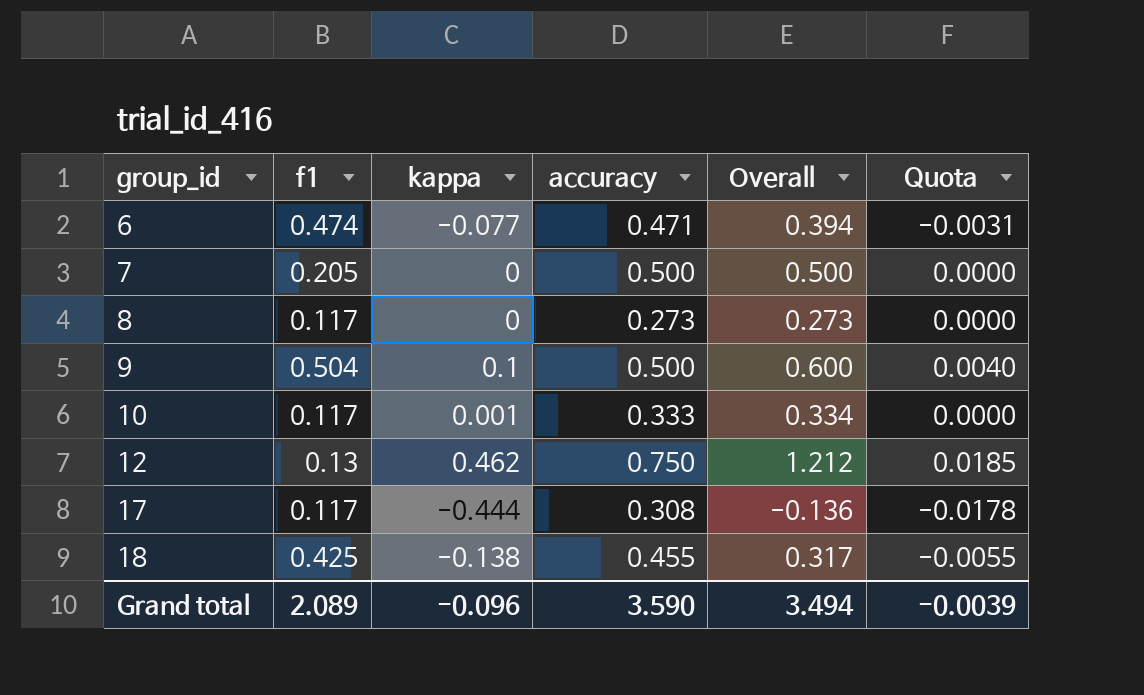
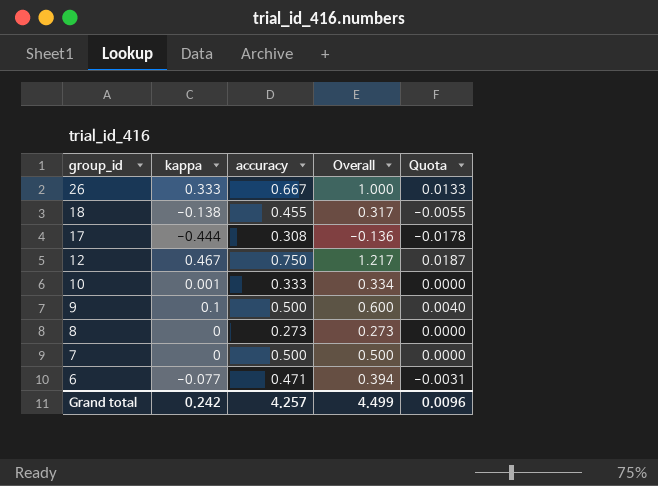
row order: group_id ascending -> group_id descending
column f1 | position: 2 -> none
row 26: none -> 0.333 | 0.667 | 1.000 | 0.0133
12 | kappa: 0.462 -> 0.467
12 | Overall: 1.212 -> 1.217
12 | Quota: 0.0185 -> 0.0187
Grand total | kappa: -0.096 -> 0.242
Grand total | accuracy: 3.590 -> 4.257
Grand total | Overall: 3.494 -> 4.499
Grand total | Quota: -0.0039 -> 0.0096

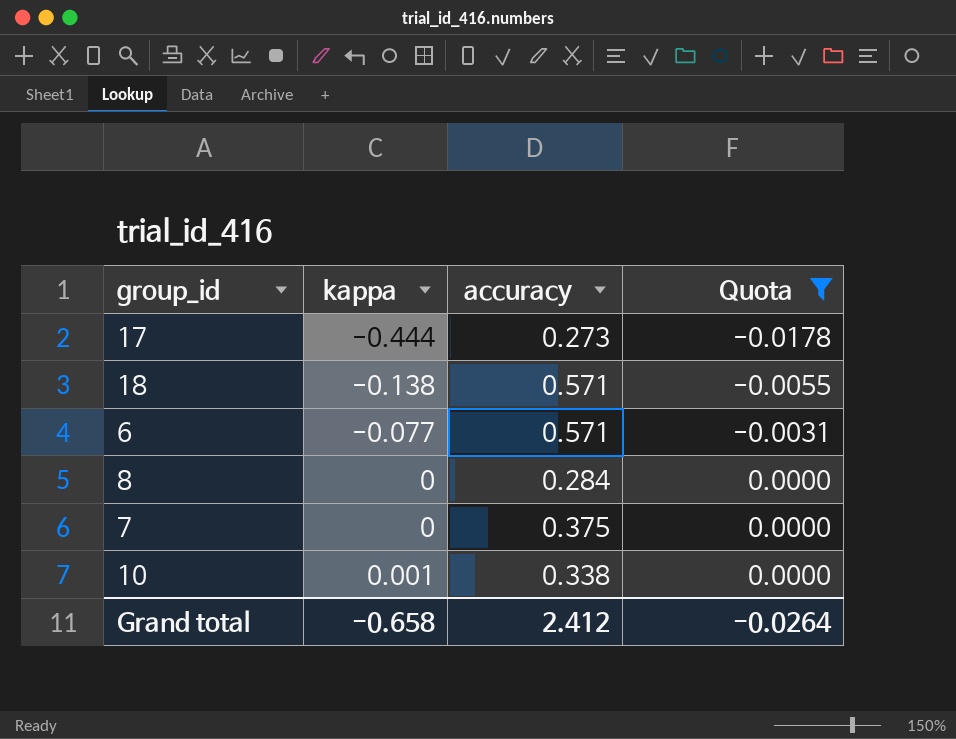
filter: none -> Quota <= 0.0000
row order: group_id descending -> kappa ascending
column Overall | formula: [kappa] + [accuracy] -> none
17 | accuracy: 0.308 -> 0.273
18 | accuracy: 0.455 -> 0.571
6 | accuracy: 0.471 -> 0.571
8 | accuracy: 0.273 -> 0.284
7 | accuracy: 0.500 -> 0.375
10 | accuracy: 0.333 -> 0.338
Grand total | kappa: 0.242 -> -0.658
Grand total | accuracy: 4.257 -> 2.412
Grand total | Quota: 0.0096 -> -0.0264

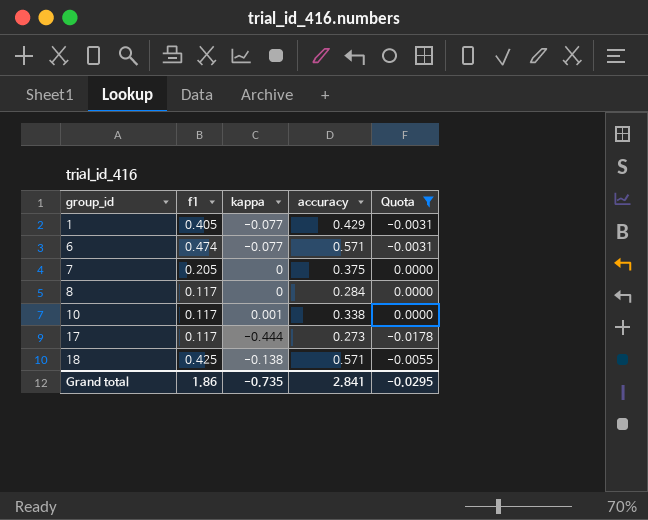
row order: kappa ascending -> group_id ascending
column f1 | position: none -> 2
row 1: none -> 0.405 | -0.077 | 0.429 | -0.0031
Grand total | kappa: -0.658 -> -0.735
Grand total | accuracy: 2.412 -> 2.841
Grand total | Quota: -0.0264 -> -0.0295

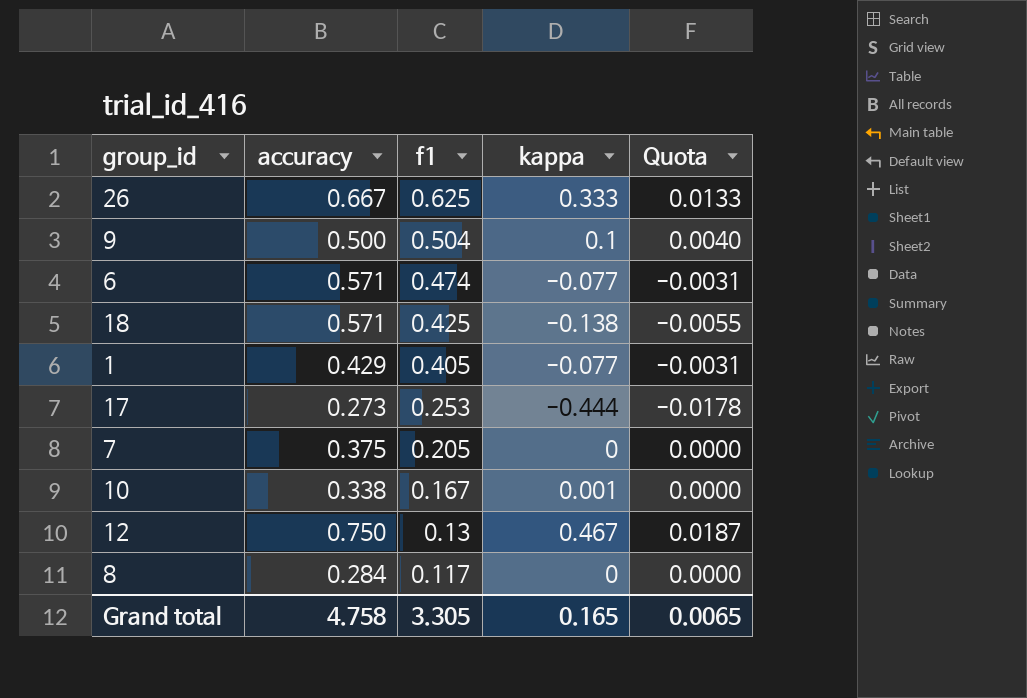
filter: Quota <= 0.0000 -> none
row order: group_id ascending -> f1 descending
column accuracy | position: 4 -> 2
17 | f1: 0.117 -> 0.253
10 | f1: 0.117 -> 0.167
Grand total | accuracy: 2.841 -> 4.758
Grand total | f1: 1.86 -> 3.305
Grand total | kappa: -0.735 -> 0.165
Grand total | Quota: -0.0295 -> 0.0065

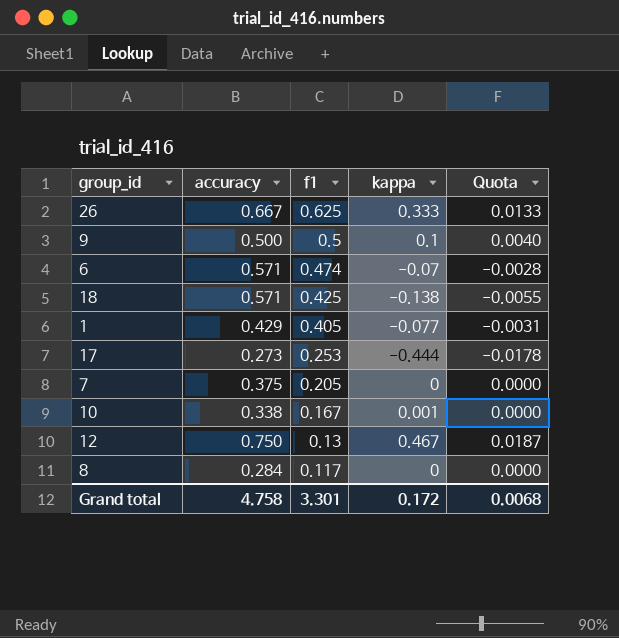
9 | f1: 0.504 -> 0.5
6 | kappa: -0.077 -> -0.07
6 | Quota: -0.0031 -> -0.0028
Grand total | f1: 3.305 -> 3.301
Grand total | kappa: 0.165 -> 0.172
Grand total | Quota: 0.0065 -> 0.0068

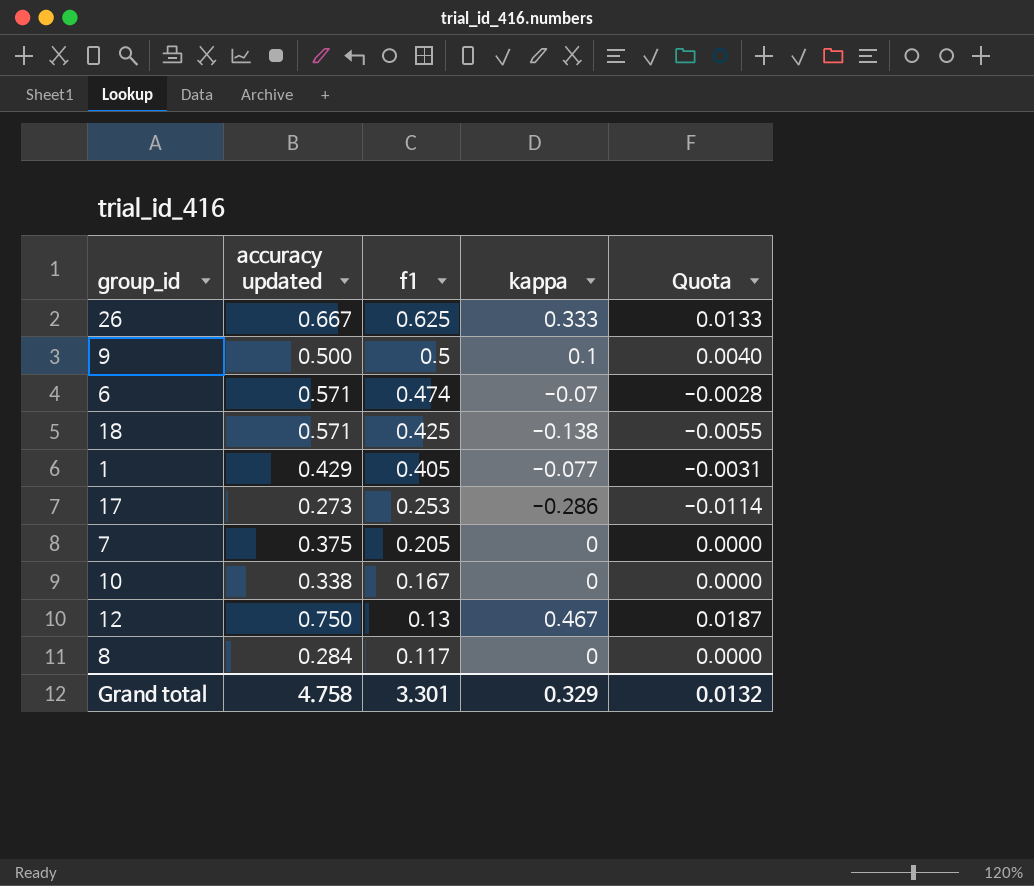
column name: accuracy -> accuracy updated
17 | kappa: -0.444 -> -0.286
17 | Quota: -0.0178 -> -0.0114
10 | kappa: 0.001 -> 0
Grand total | kappa: 0.172 -> 0.329
Grand total | Quota: 0.0068 -> 0.0132

